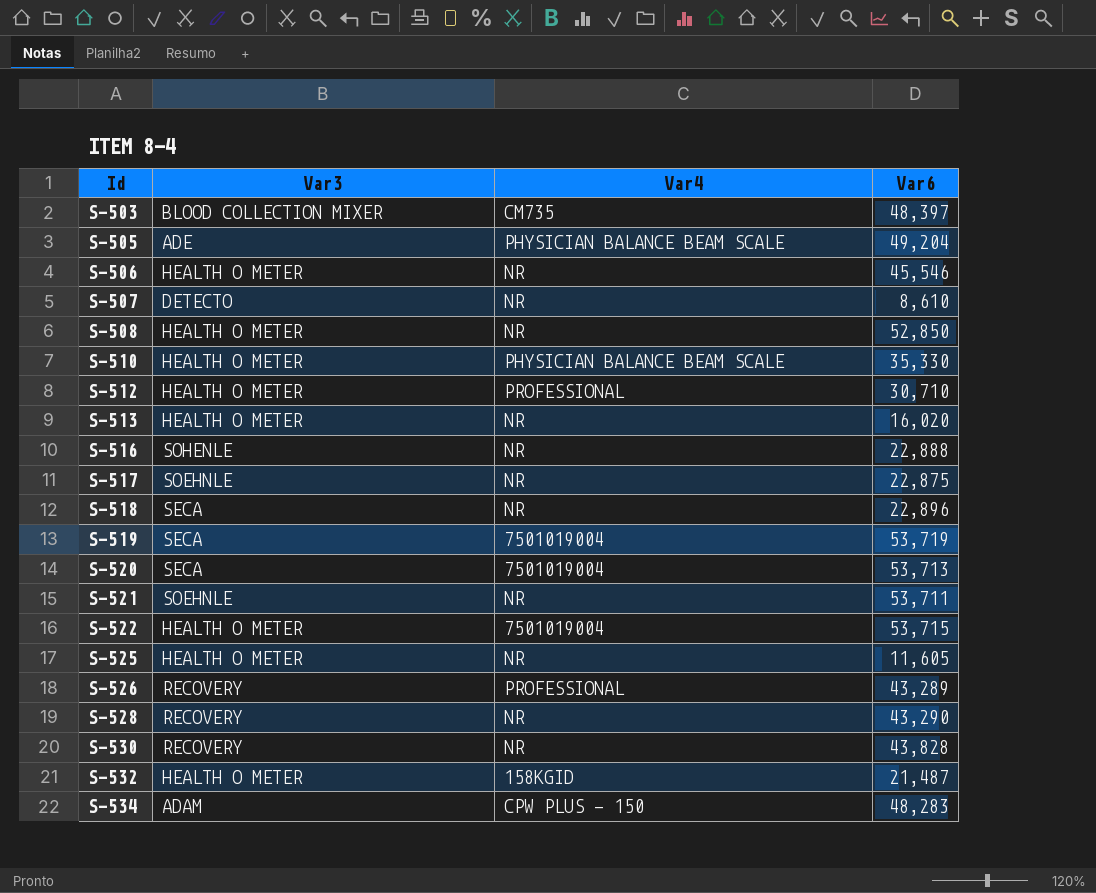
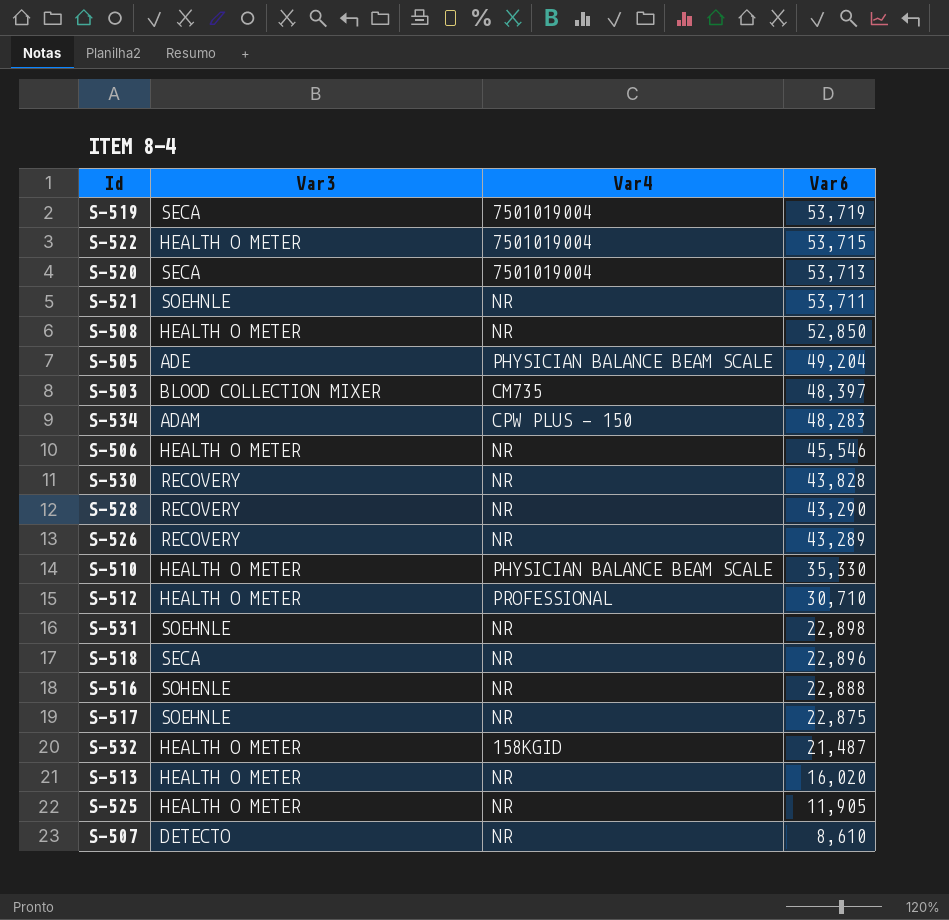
row order: Id ascending -> Var6 descending
S-526 | Var4: PROFESSIONAL -> NR
row S-531: none -> SOEHNLE | NR | 22,898
S-525 | Var6: 11,605 -> 11,905

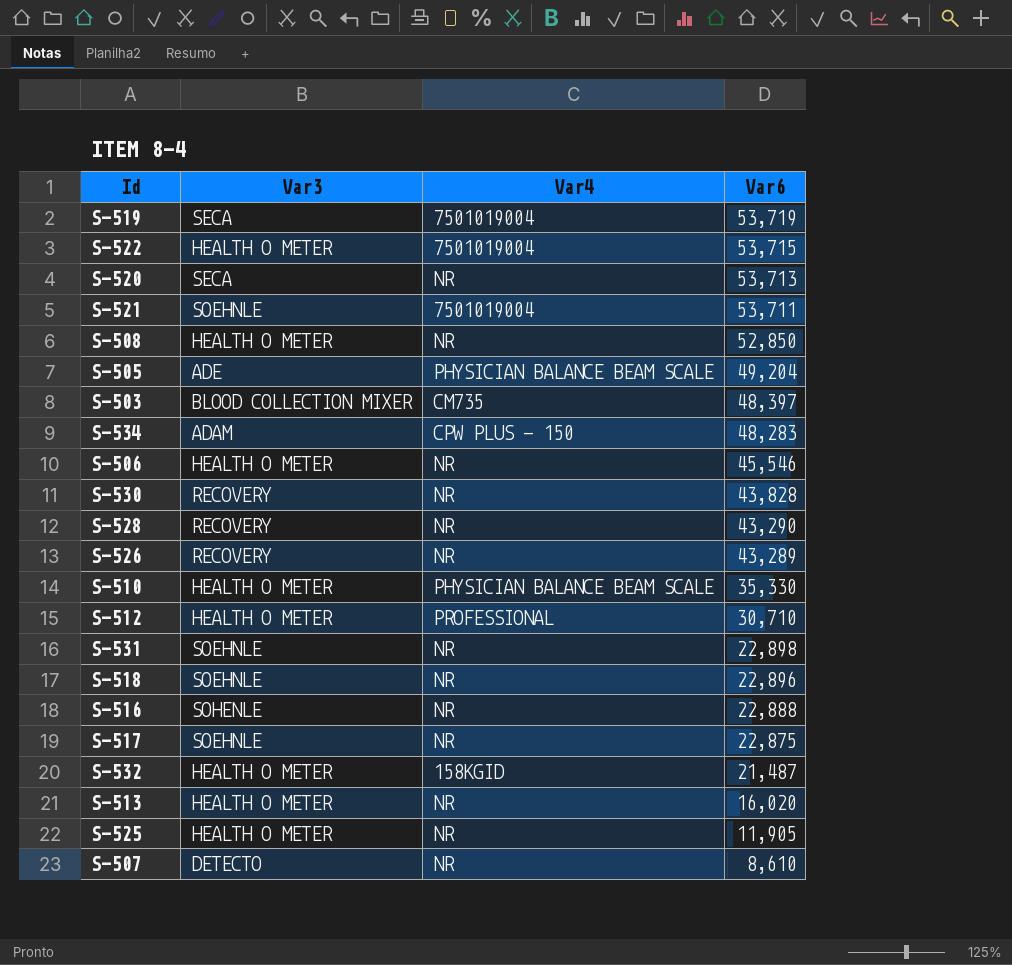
S-520 | Var4: 7501019004 -> NR
S-521 | Var4: NR -> 7501019004
S-518 | Var3: SECA -> SOEHNLE

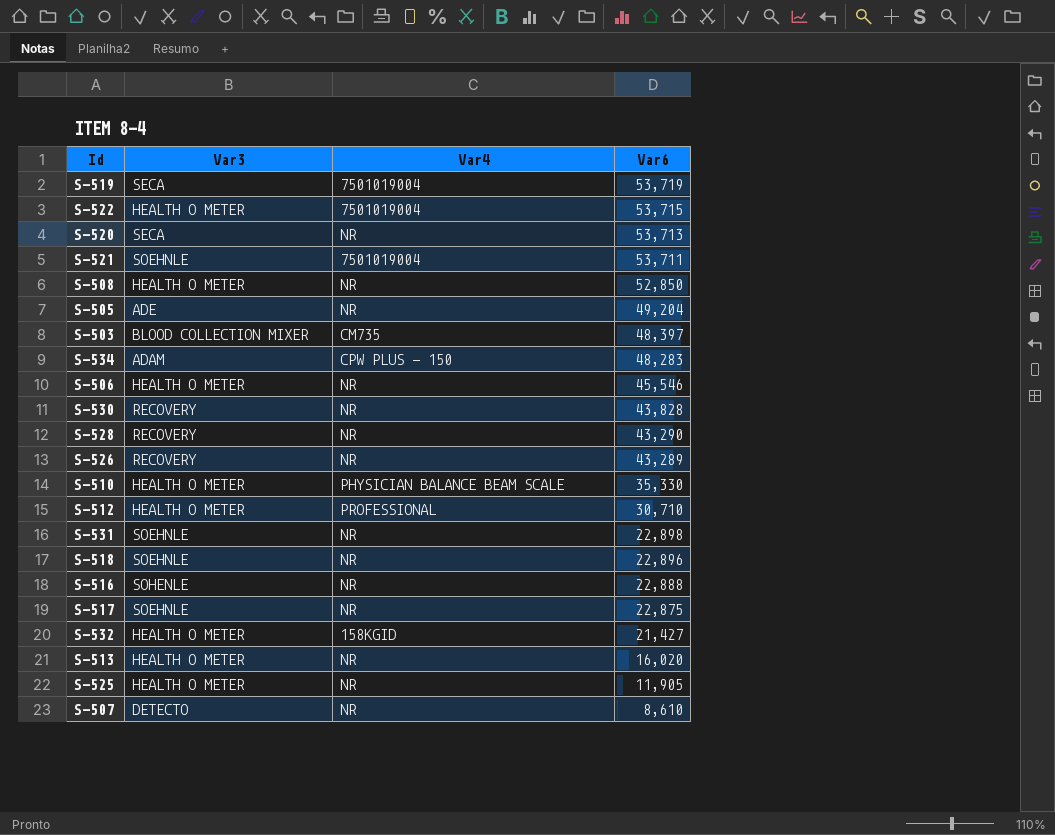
S-505 | Var4: PHYSICIAN BALANCE BEAM SCALE -> NR
S-532 | Var6: 21,487 -> 21,427

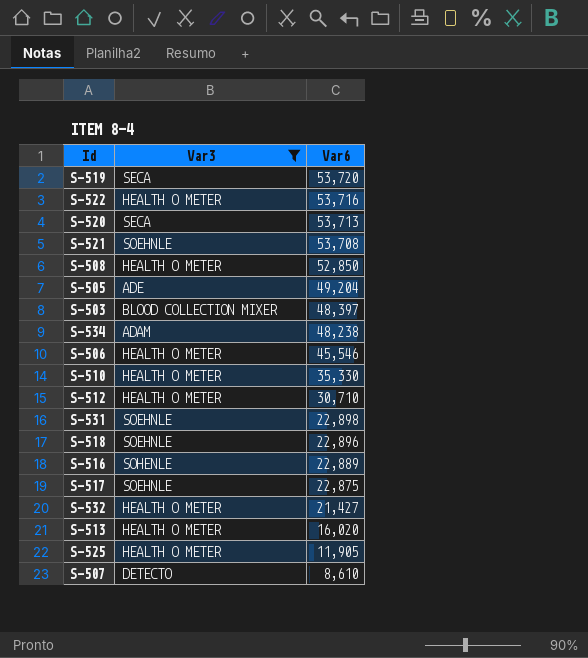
filter: none -> Var3 != RECOVERY
column Var4 | position: 3 -> none
S-519 | Var6: 53,719 -> 53,720
S-522 | Var6: 53,715 -> 53,716
S-521 | Var6: 53,711 -> 53,708
S-534 | Var6: 48,283 -> 48,238
S-516 | Var6: 22,888 -> 22,889

